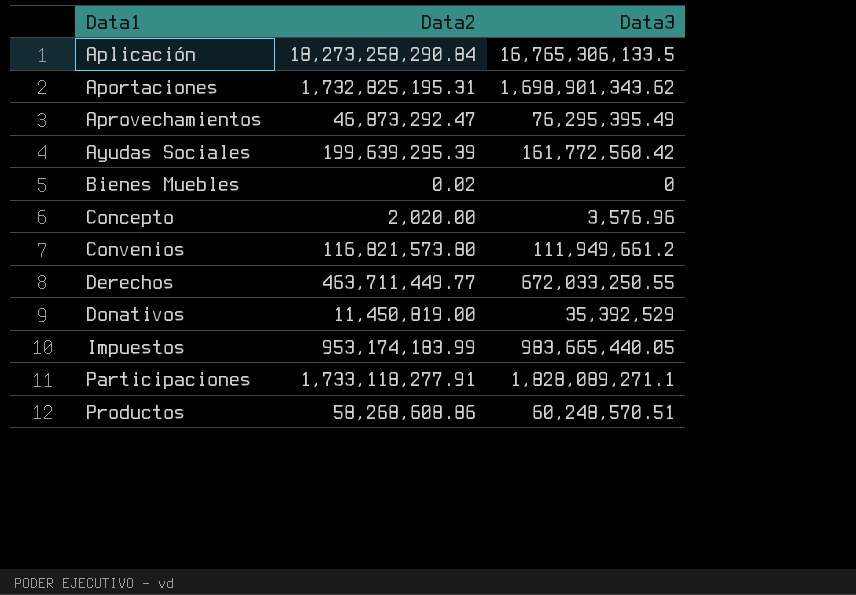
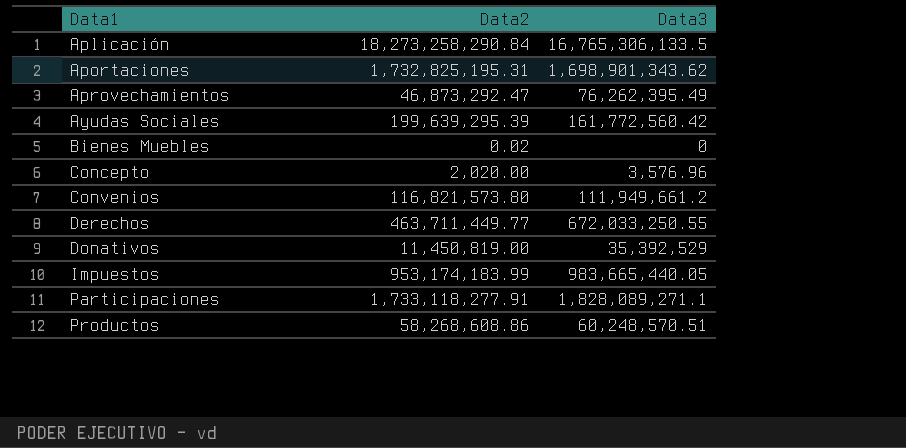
Aprovechamientos | Data3: 76,295,395.49 -> 76,262,395.49

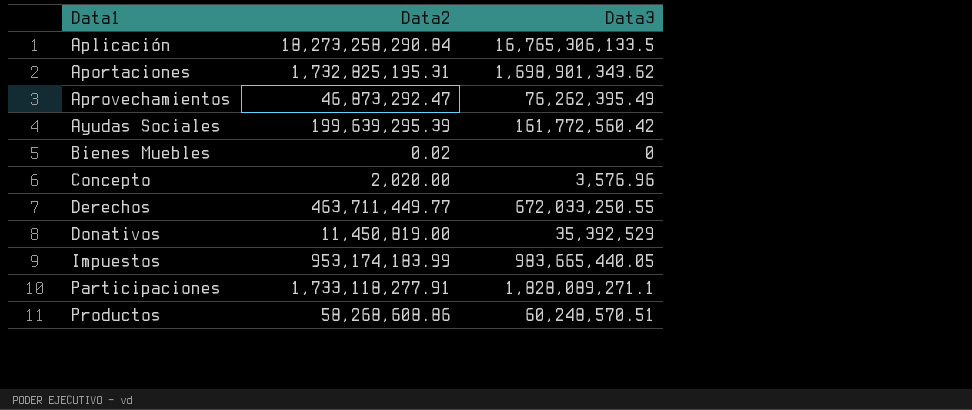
row Convenios: 116,821,573.80 | 111,949,661.2 -> none

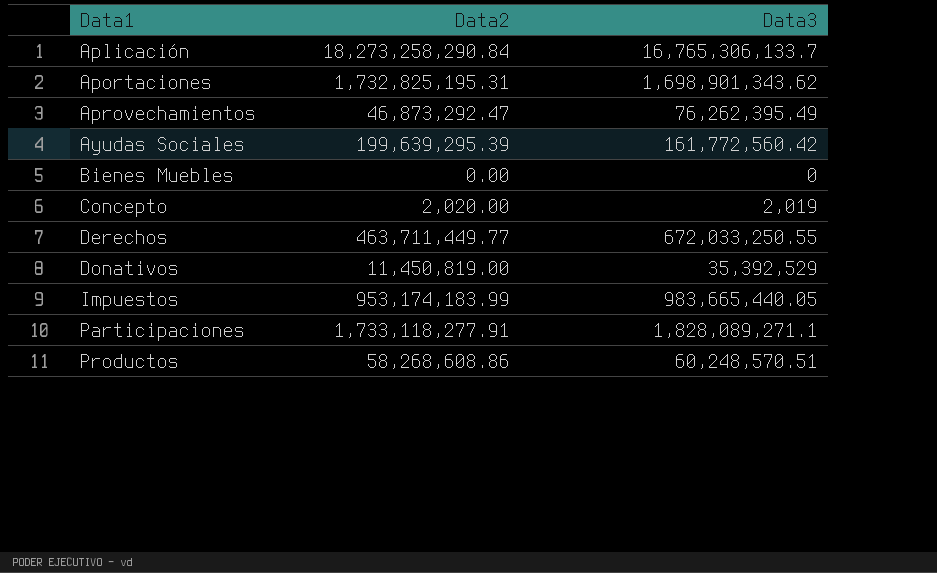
Aplicación | Data3: 16,765,306,133.5 -> 16,765,306,133.7
Bienes Muebles | Data2: 0.02 -> 0.00
Concepto | Data3: 3,576.96 -> 2,019

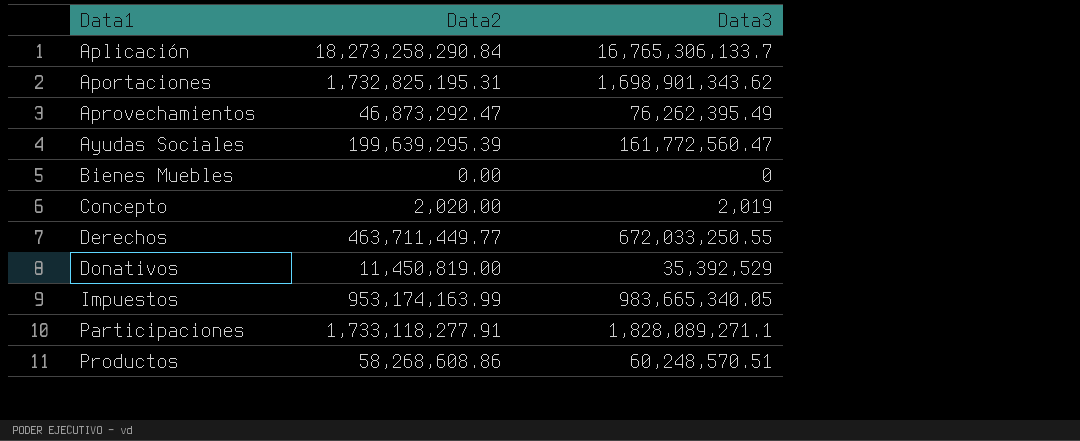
Ayudas Sociales | Data3: 161,772,560.42 -> 161,772,560.47
Impuestos | Data2: 953,174,183.99 -> 953,174,163.99
Impuestos | Data3: 983,665,440.05 -> 983,665,340.05

